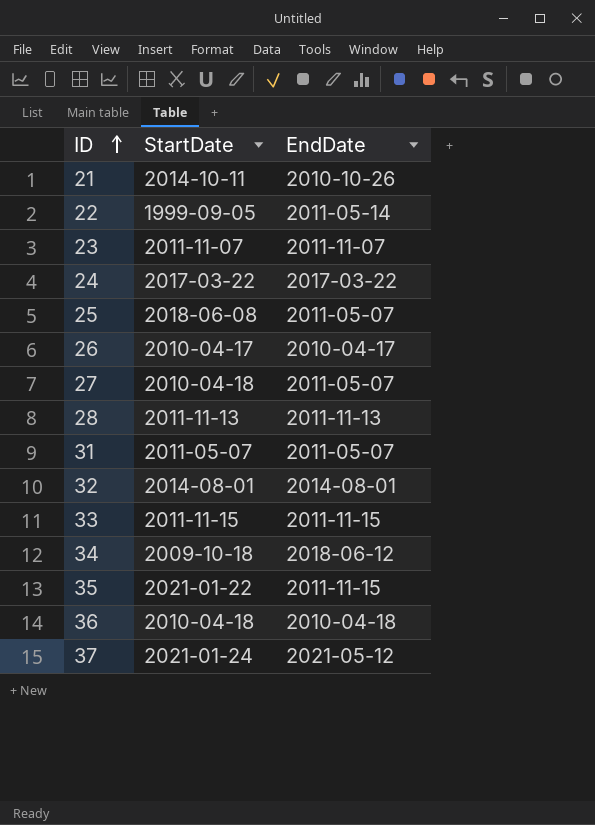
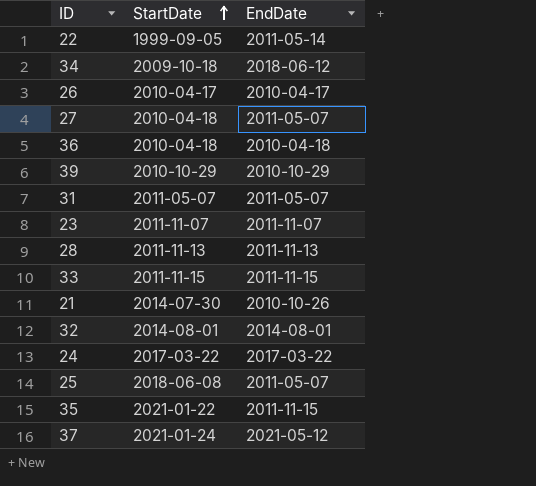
row order: ID ascending -> StartDate ascending
row 39: none -> 2010-10-29 | 2010-10-29
21 | StartDate: 2014-10-11 -> 2014-07-30

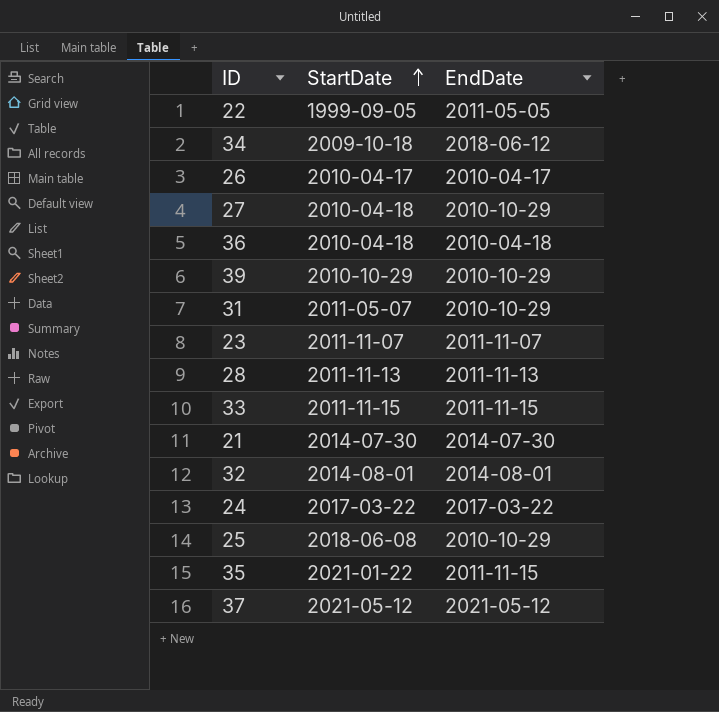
22 | EndDate: 2011-05-14 -> 2011-05-05
27 | EndDate: 2011-05-07 -> 2010-10-29
31 | EndDate: 2011-05-07 -> 2010-10-29
21 | EndDate: 2010-10-26 -> 2014-07-30
25 | EndDate: 2011-05-07 -> 2010-10-29
37 | StartDate: 2021-01-24 -> 2021-05-12

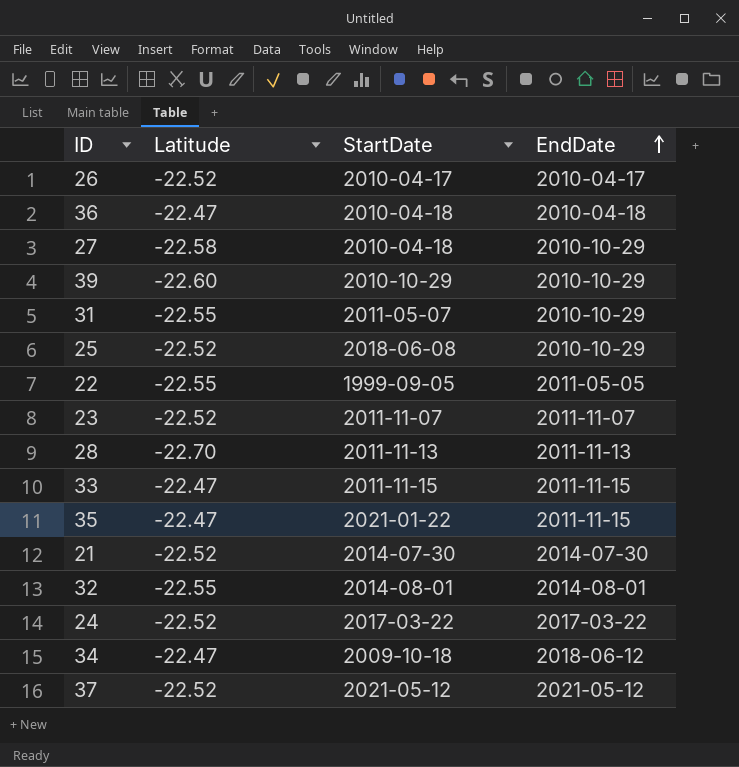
row order: StartDate ascending -> EndDate ascending
column Latitude | position: none -> 2

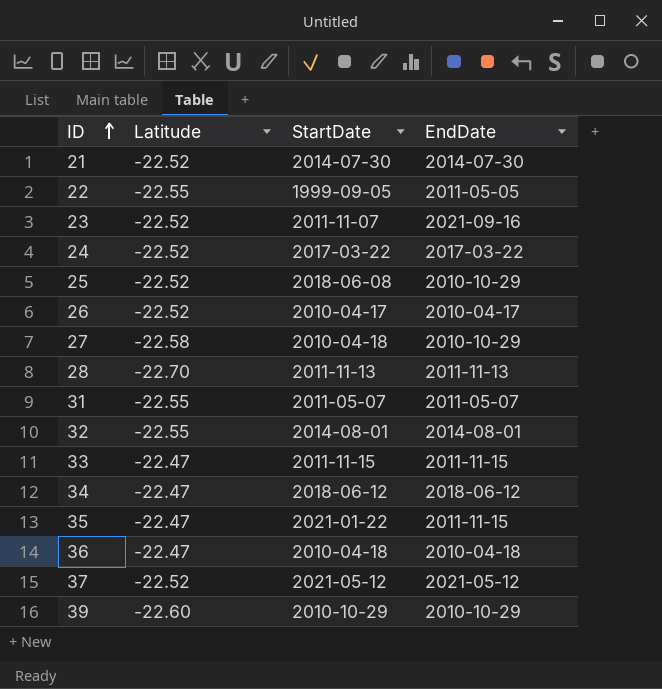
row order: EndDate ascending -> ID ascending
23 | EndDate: 2011-11-07 -> 2021-09-16
31 | EndDate: 2010-10-29 -> 2011-05-07
34 | StartDate: 2009-10-18 -> 2018-06-12

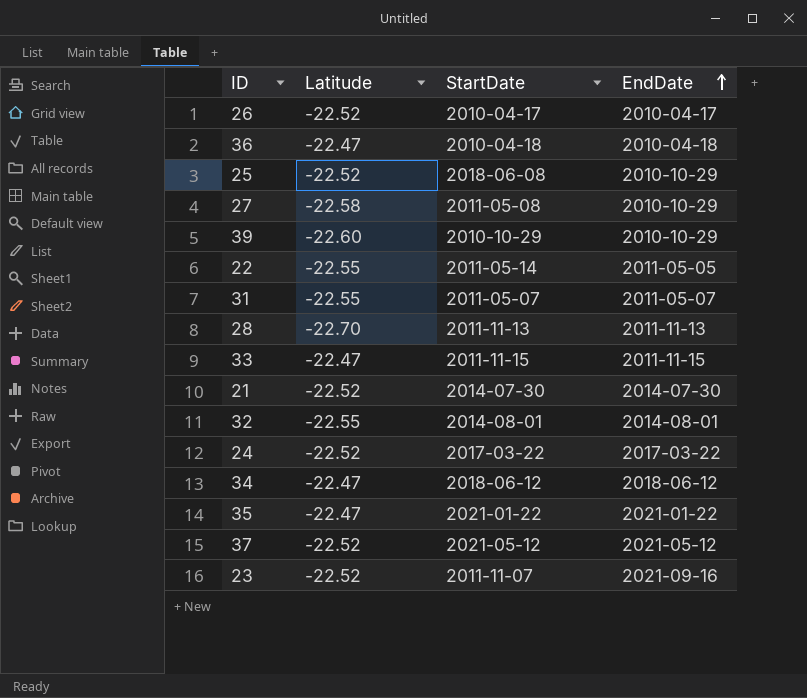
row order: ID ascending -> EndDate ascending
27 | StartDate: 2010-04-18 -> 2011-05-08
22 | StartDate: 1999-09-05 -> 2011-05-14
35 | EndDate: 2011-11-15 -> 2021-01-22

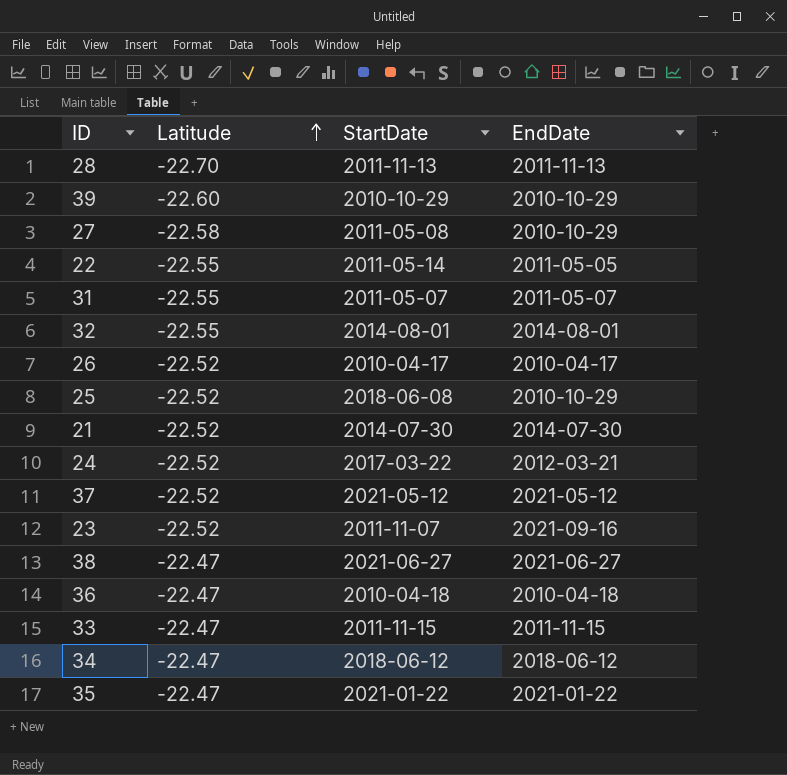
row order: EndDate ascending -> Latitude ascending
24 | EndDate: 2017-03-22 -> 2012-03-21
row 38: none -> -22.47 | 2021-06-27 | 2021-06-27

